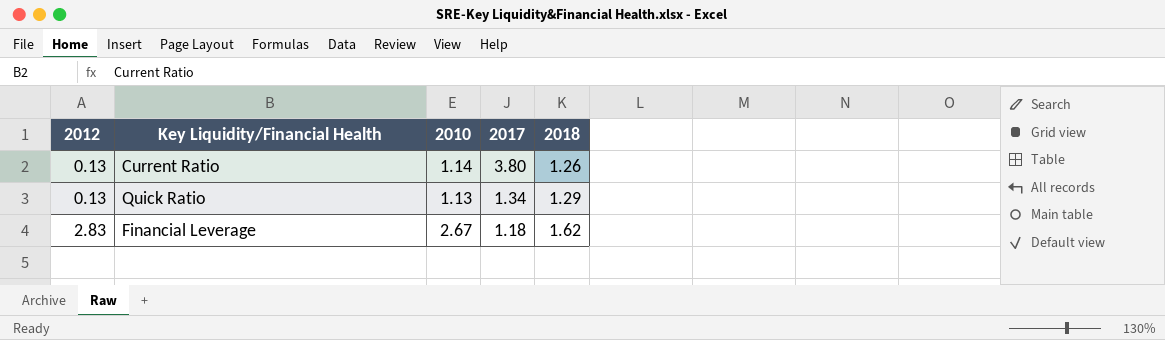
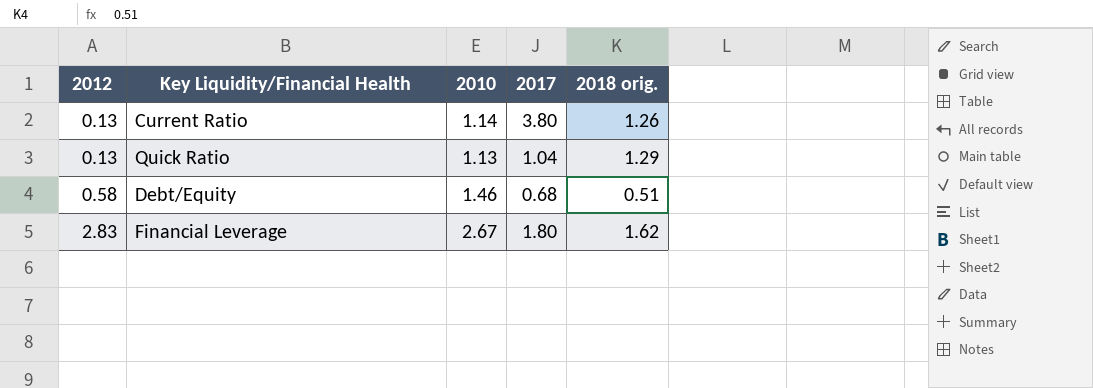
column name: 2018 -> 2018 orig.
Quick Ratio | 2017: 1.34 -> 1.04
row Debt/Equity: none -> 0.58 | 1.46 | 0.68 | 0.51
Financial Leverage | 2017: 1.18 -> 1.80

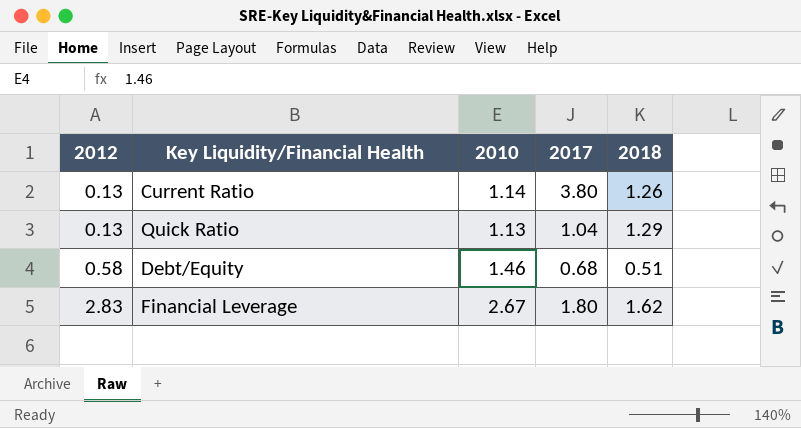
column name: 2018 orig. -> 2018

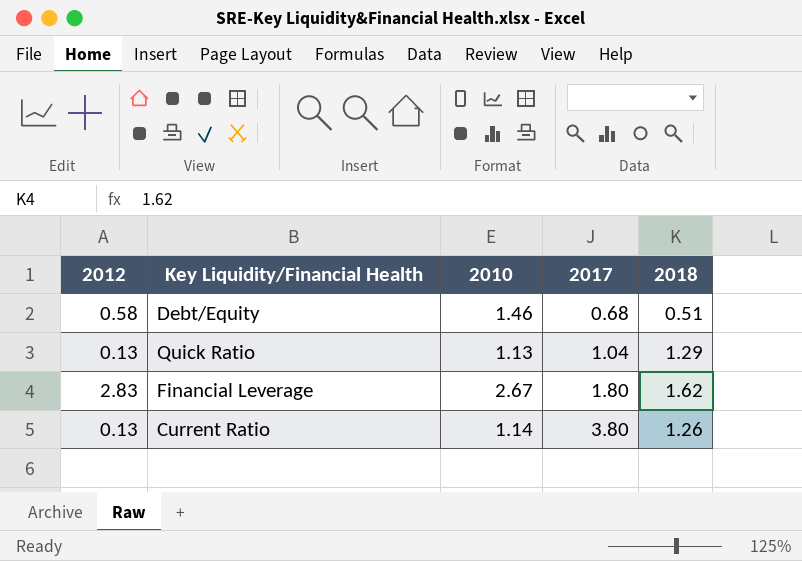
row order: 2012 ascending -> 2017 ascending

